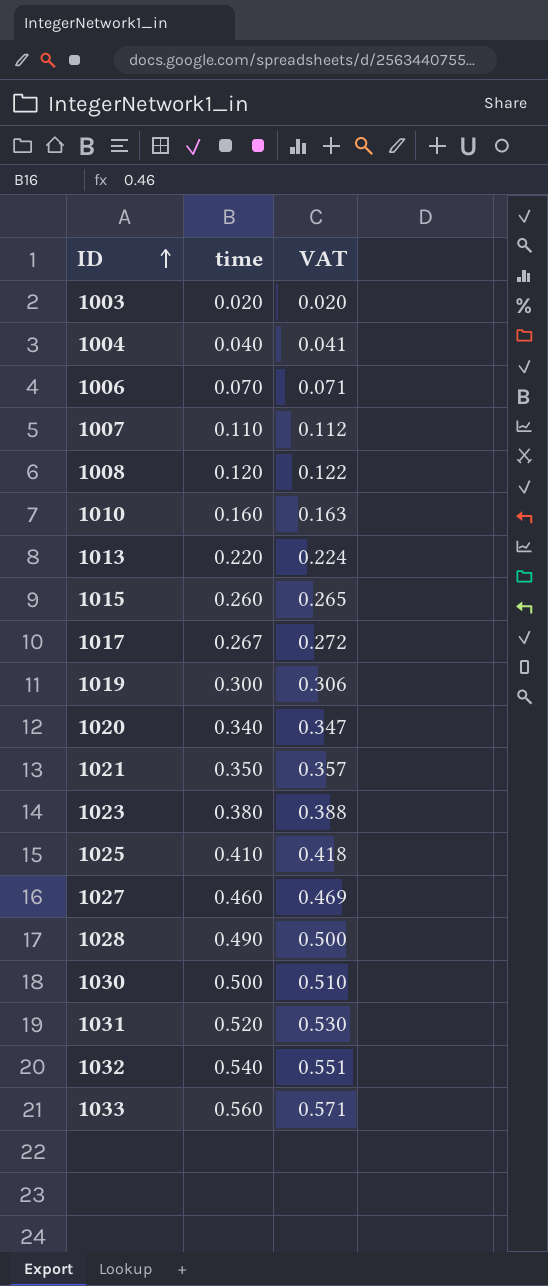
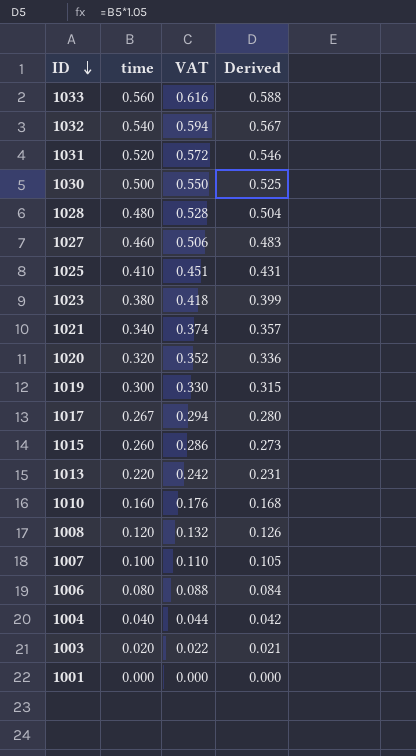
row order: ID ascending -> ID descending
column VAT | formula: [time] * 1.02 -> [time] * 1.1
column Derived | formula: none -> [time] * 1.05
1028 | time: 0.490 -> 0.480
1021 | time: 0.350 -> 0.340
1020 | time: 0.340 -> 0.320
1007 | time: 0.110 -> 0.100
1006 | time: 0.070 -> 0.080
row 1001: none -> 0.000 | 0.000 | 0.000

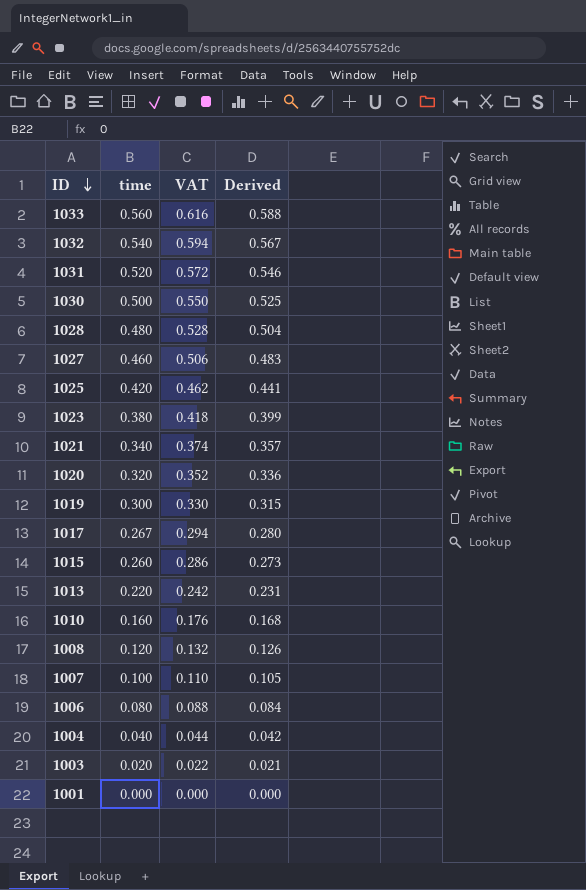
1025 | time: 0.410 -> 0.420
1025 | VAT: 0.451 -> 0.462
1025 | Derived: 0.431 -> 0.441

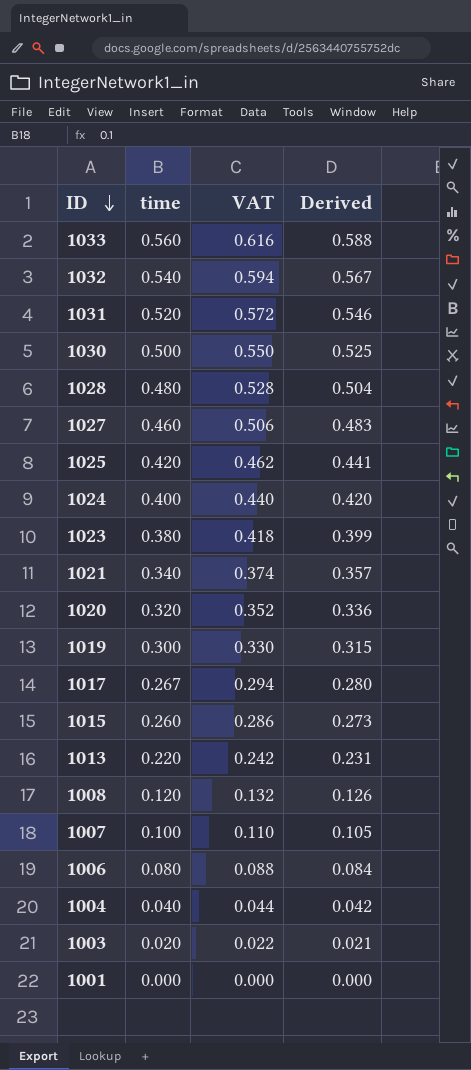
row 1010: 0.160 | 0.176 | 0.168 -> none
row 1024: none -> 0.400 | 0.440 | 0.420

